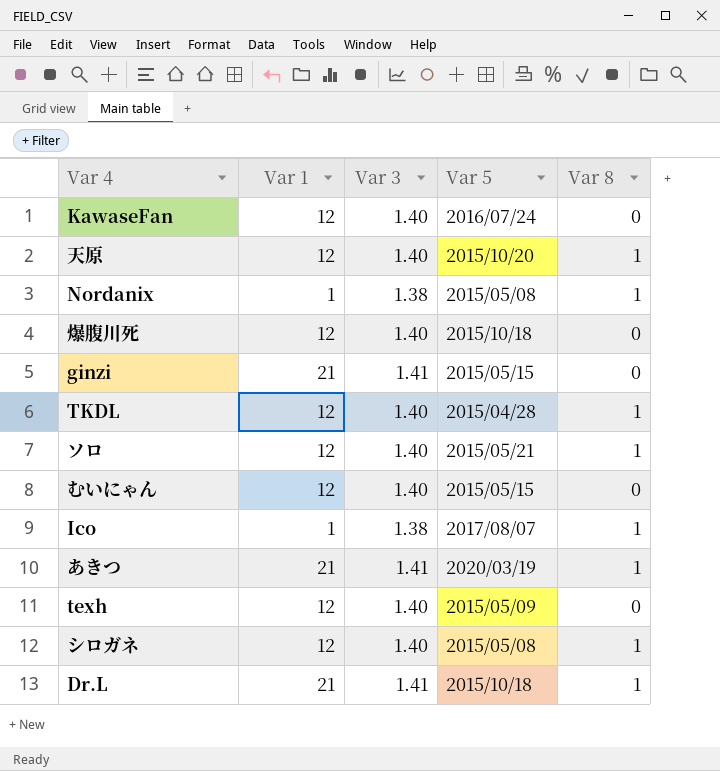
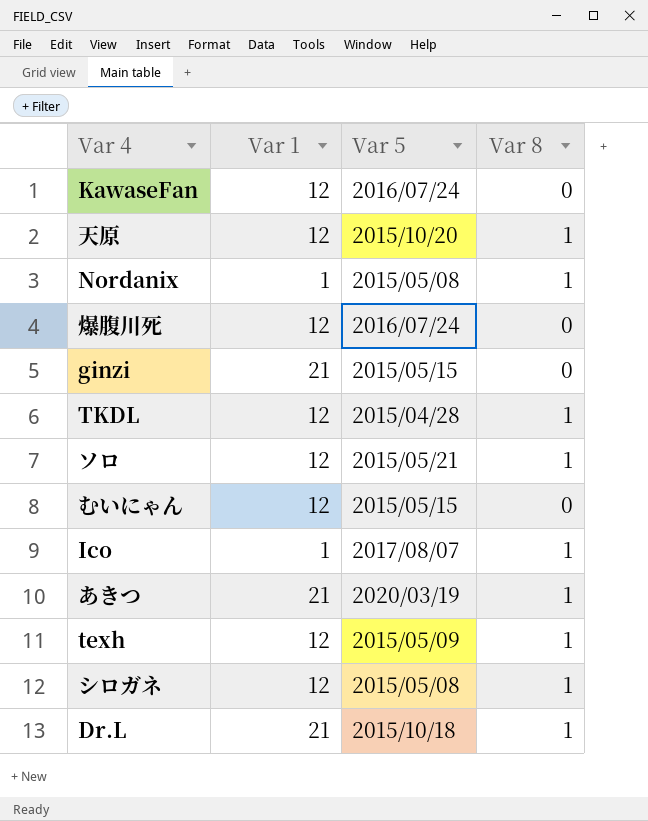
column Var 3 | position: 3 -> none
爆腹川死 | Var 5: 2015/10/18 -> 2016/07/24
texh | Var 8: 0 -> 1

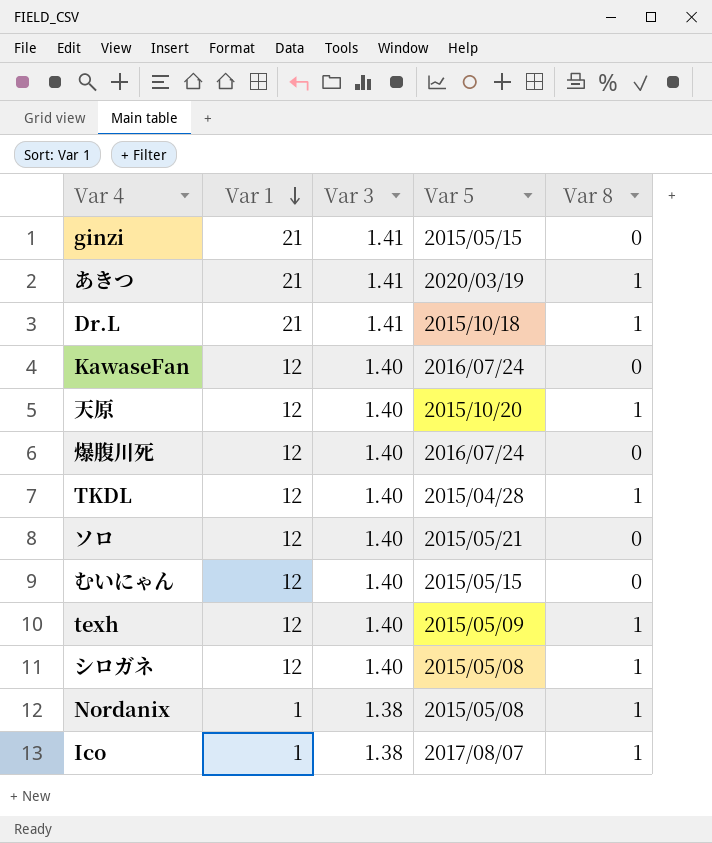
row order: none -> Var 1 descending
column Var 3 | position: none -> 3
ソロ | Var 8: 1 -> 0

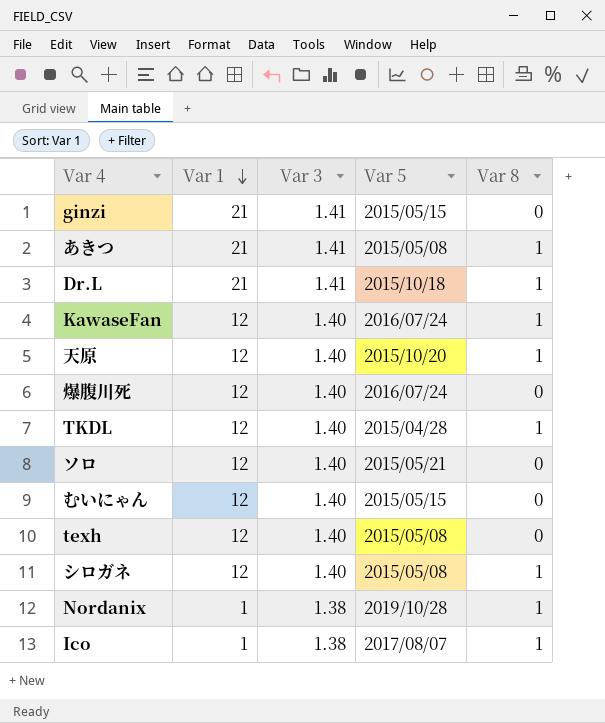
あきつ | Var 5: 2020/03/19 -> 2015/05/08
KawaseFan | Var 8: 0 -> 1
texh | Var 5: 2015/05/09 -> 2015/05/08
texh | Var 8: 1 -> 0
Nordanix | Var 5: 2015/05/08 -> 2019/10/28

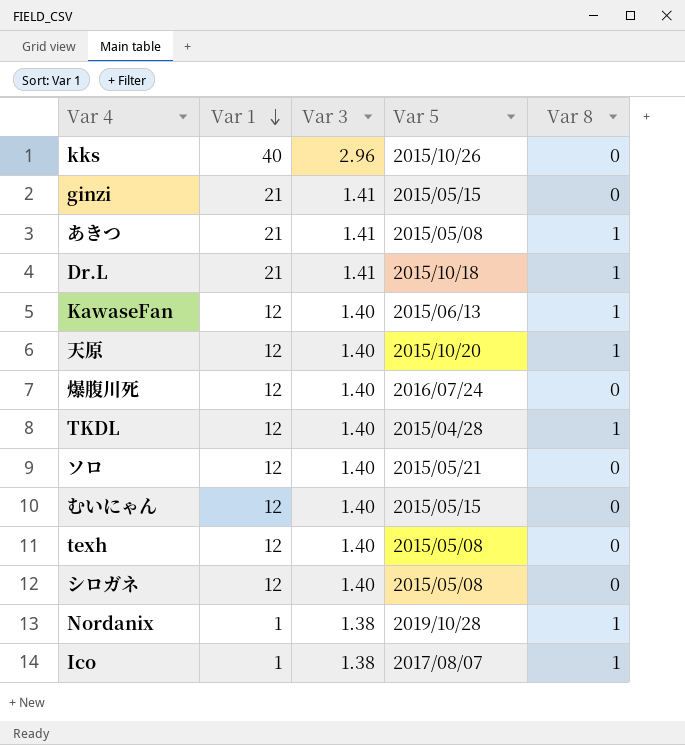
row kks: none -> 40 | 2.96 | 2015/10/26 | 0
KawaseFan | Var 5: 2016/07/24 -> 2015/06/13
シロガネ | Var 8: 1 -> 0

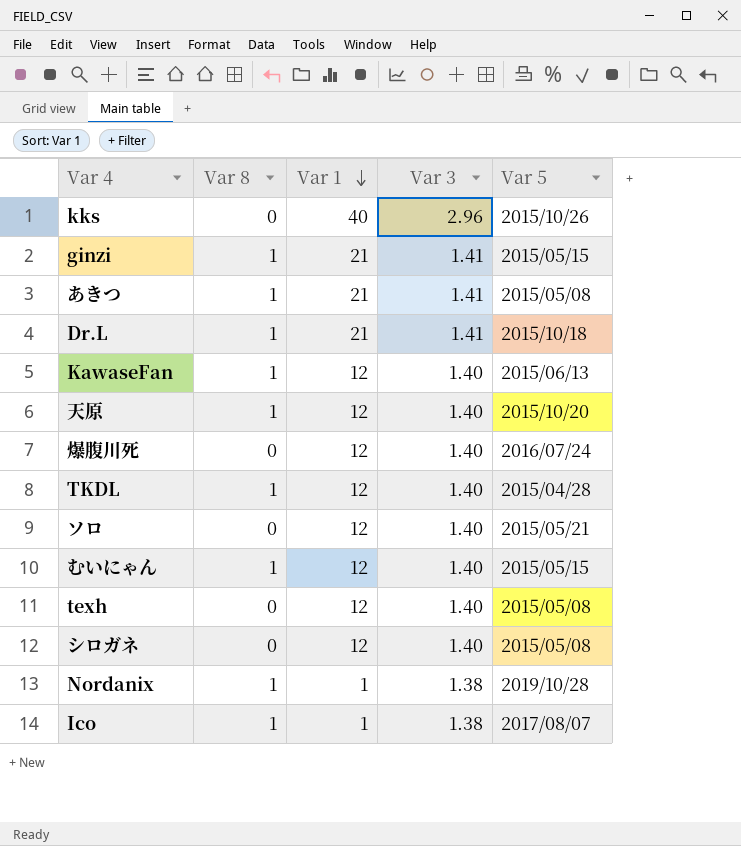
column Var 8 | position: 5 -> 2
ginzi | Var 8: 0 -> 1
むいにゃん | Var 8: 0 -> 1

